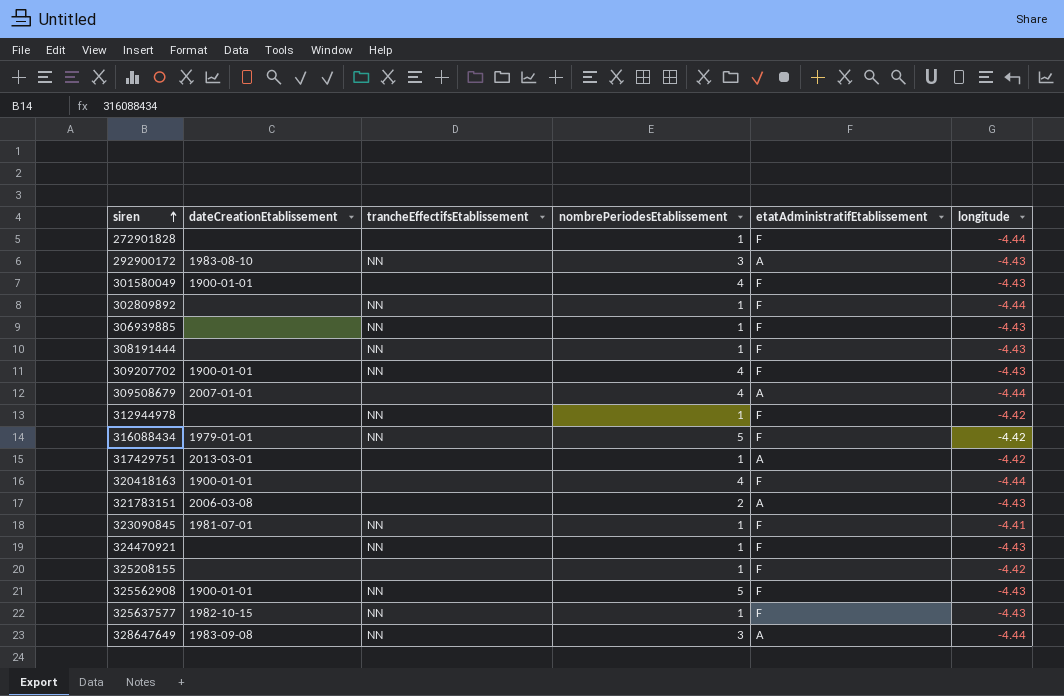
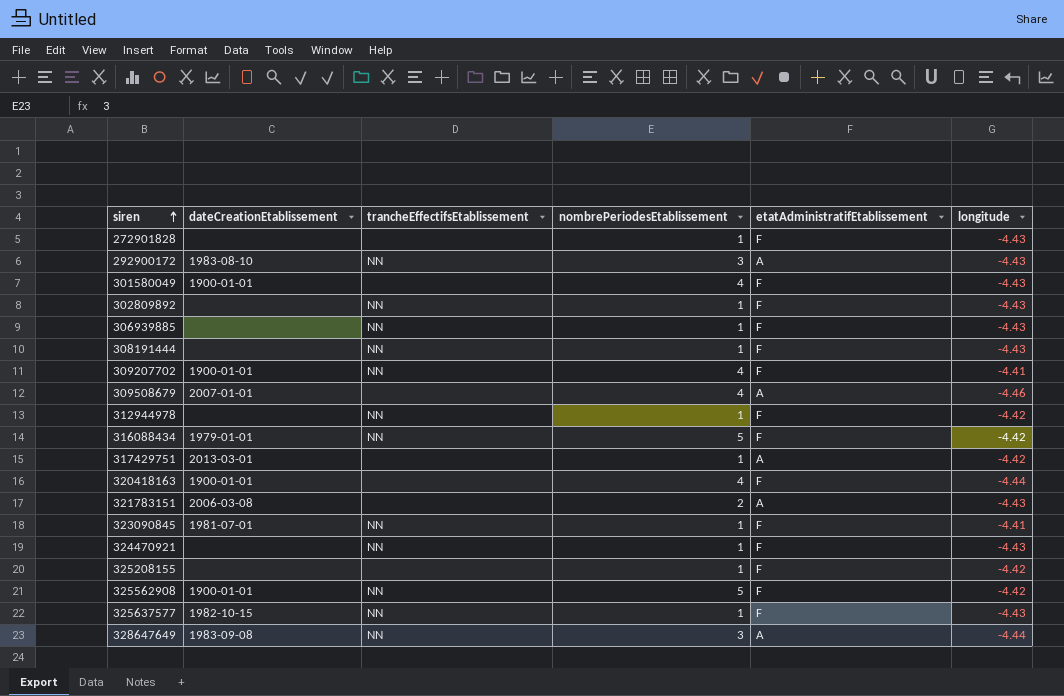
272901828 | longitude: -4.44 -> -4.43
302809892 | longitude: -4.44 -> -4.43
309207702 | longitude: -4.43 -> -4.41
309508679 | longitude: -4.44 -> -4.46
325562908 | longitude: -4.43 -> -4.42

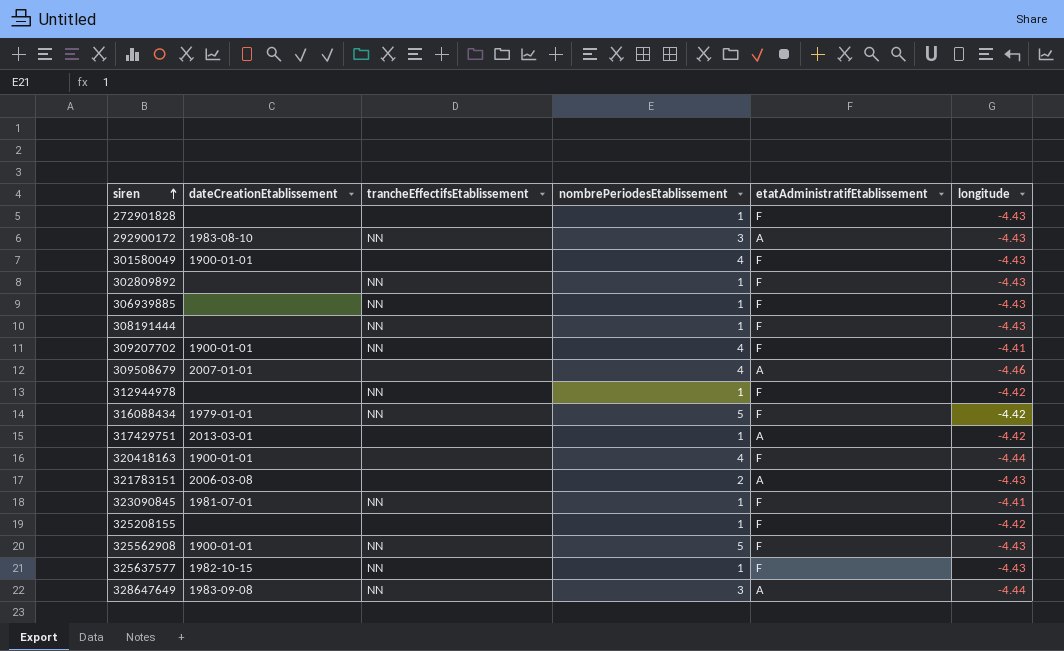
row 324470921: none | NN | 1 | F | -4.43 -> none
325562908 | longitude: -4.42 -> -4.43

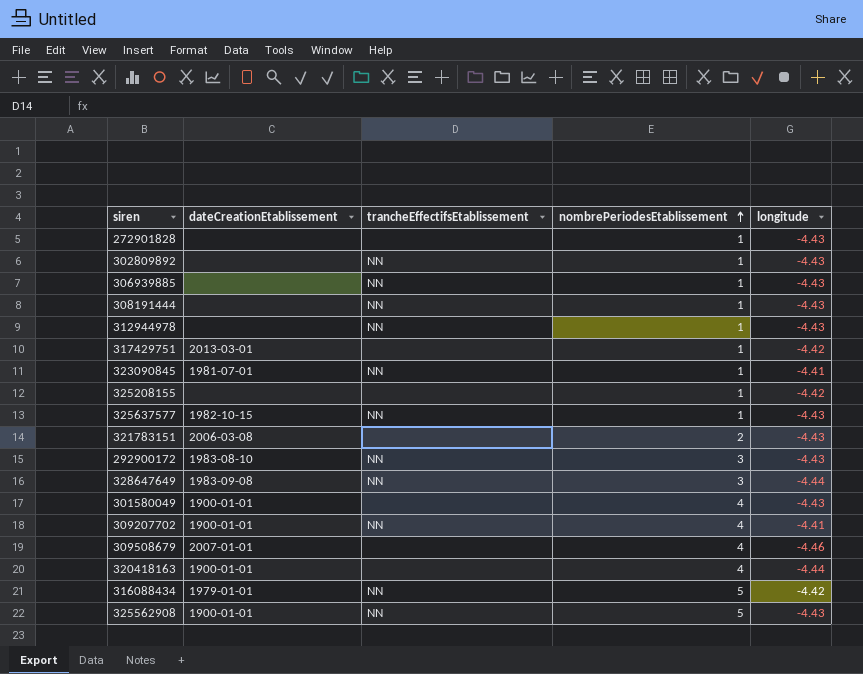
row order: siren ascending -> nombrePeriodesEtablissement ascending
column etatAdministratifEtablissement | position: 5 -> none
312944978 | longitude: -4.42 -> -4.43

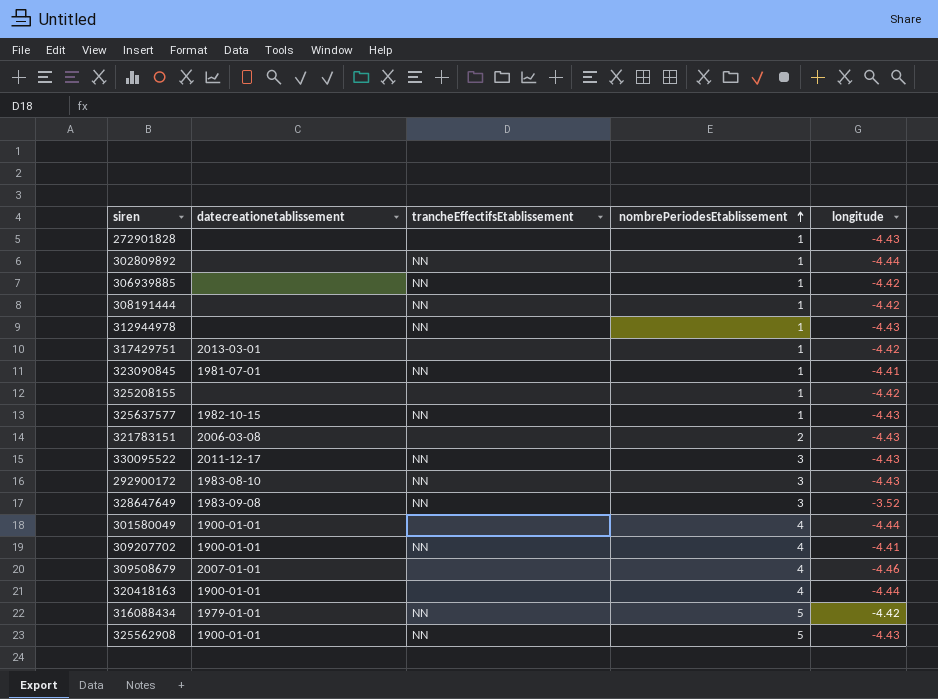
column name: dateCreationEtablissement -> datecreationetablissement
302809892 | longitude: -4.43 -> -4.44
306939885 | longitude: -4.43 -> -4.42
308191444 | longitude: -4.43 -> -4.42
row 330095522: none -> 2011-12-17 | NN | 3 | -4.43
328647649 | longitude: -4.44 -> -3.52
301580049 | longitude: -4.43 -> -4.44

